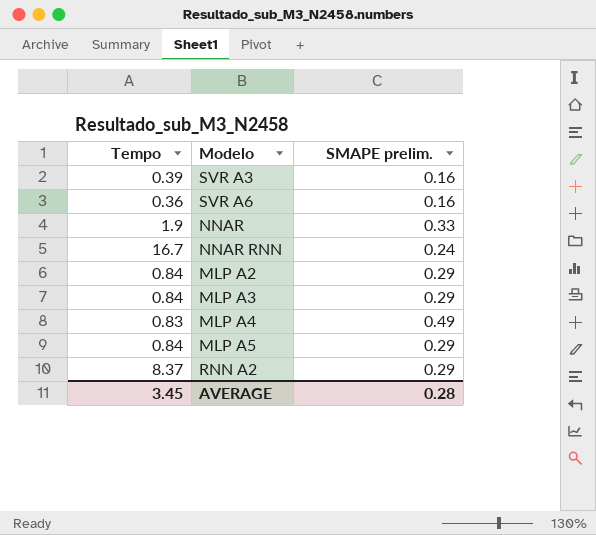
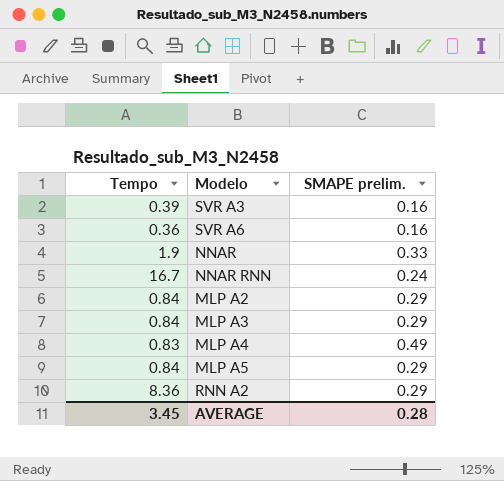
RNN A2 | Tempo: 8.37 -> 8.36

